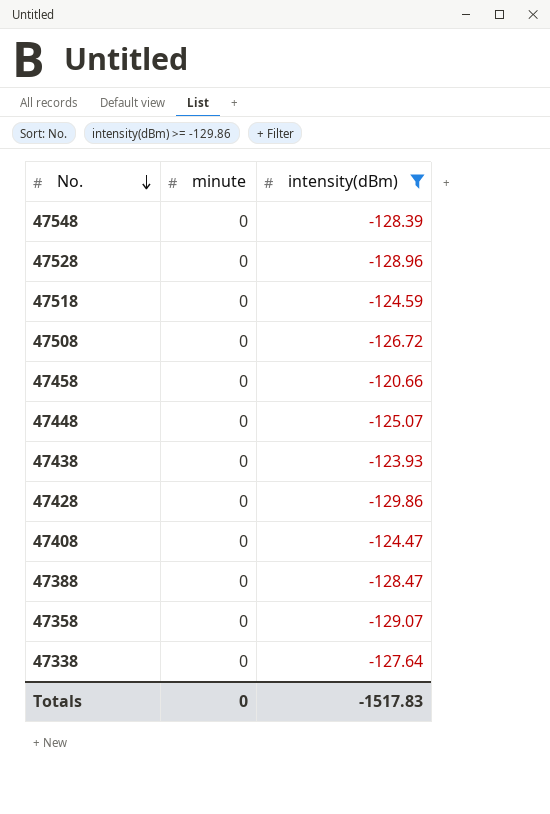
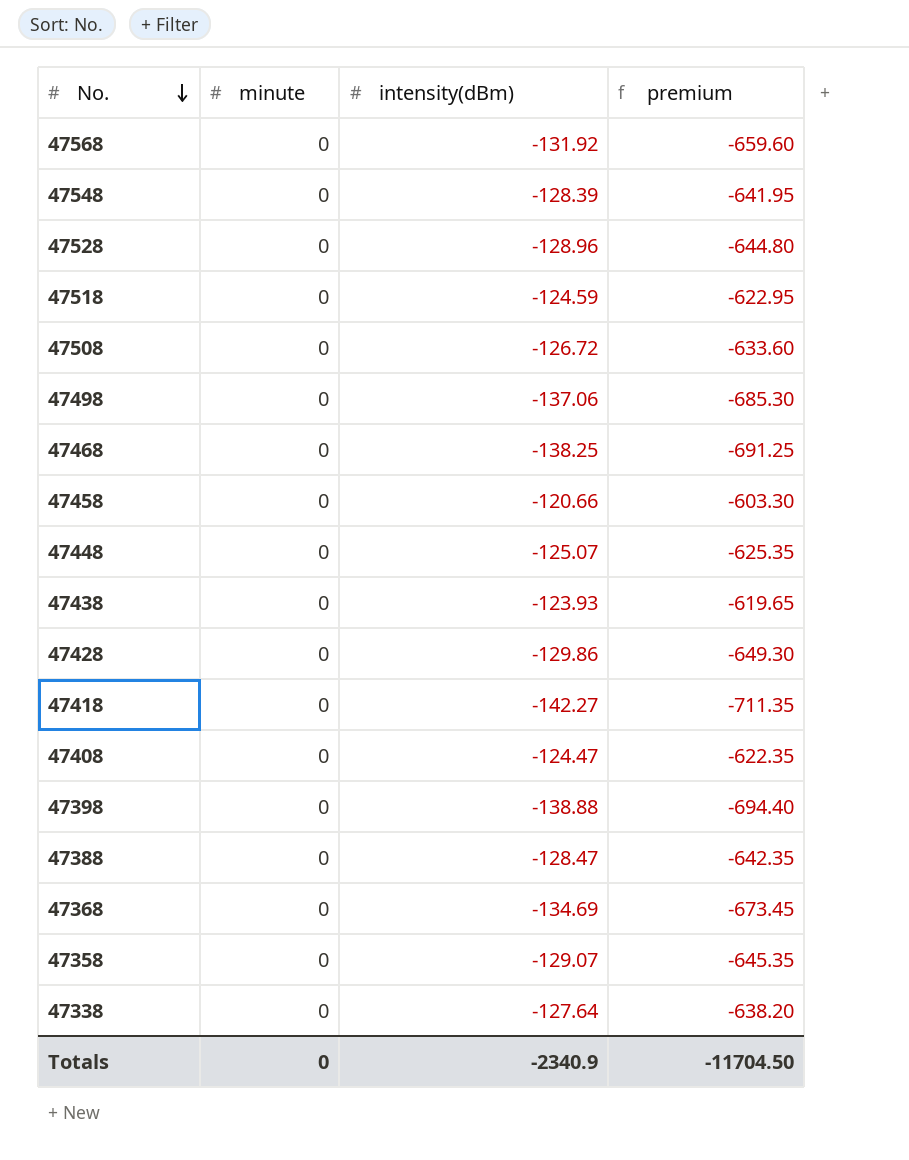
filter: intensity(dBm) >= -129.86 -> none
column premium | formula: none -> [intensity(dBm)] * 5
Totals | intensity(dBm): -1517.83 -> -2340.9

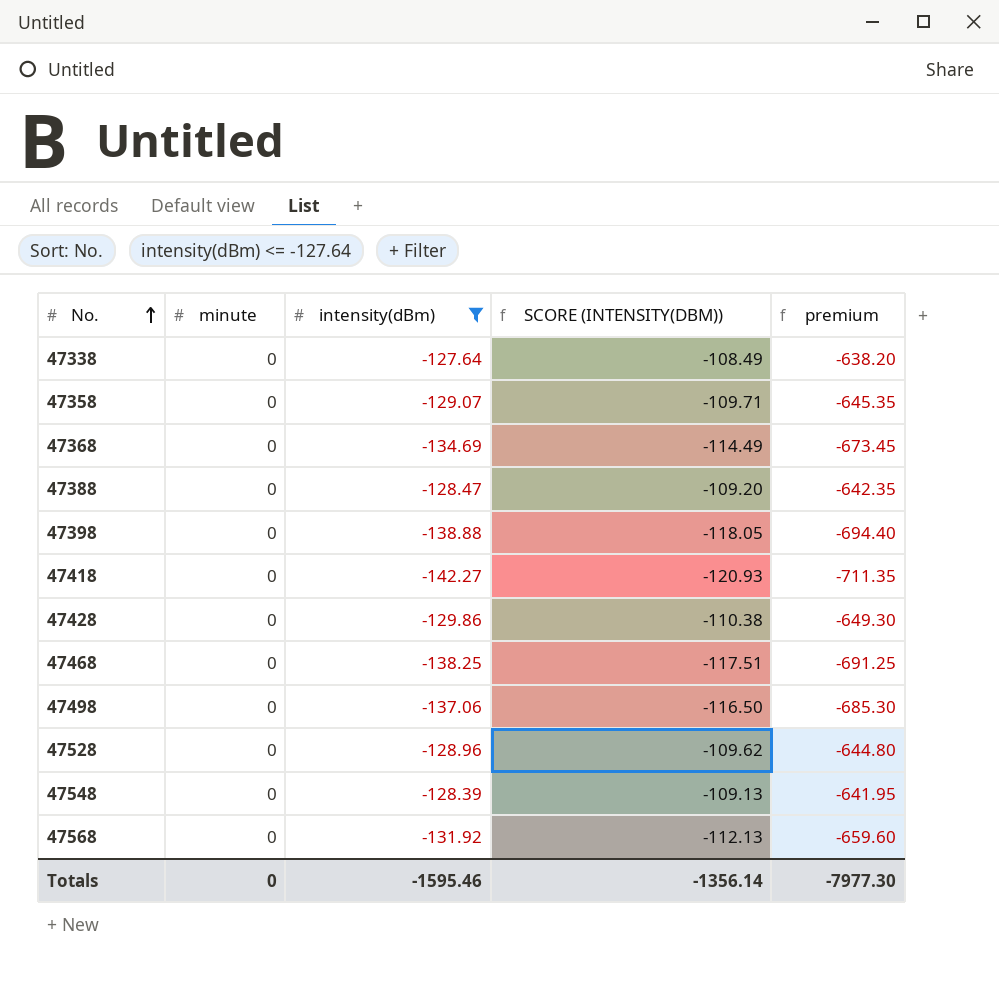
filter: none -> intensity(dBm) <= -127.64
row order: No. descending -> No. ascending
column SCORE (INTENSITY(DBM)) | formula: none -> [intensity(dBm)] * 0.85
Totals | intensity(dBm): -2340.9 -> -1595.46
Totals | premium: -11704.50 -> -7977.30

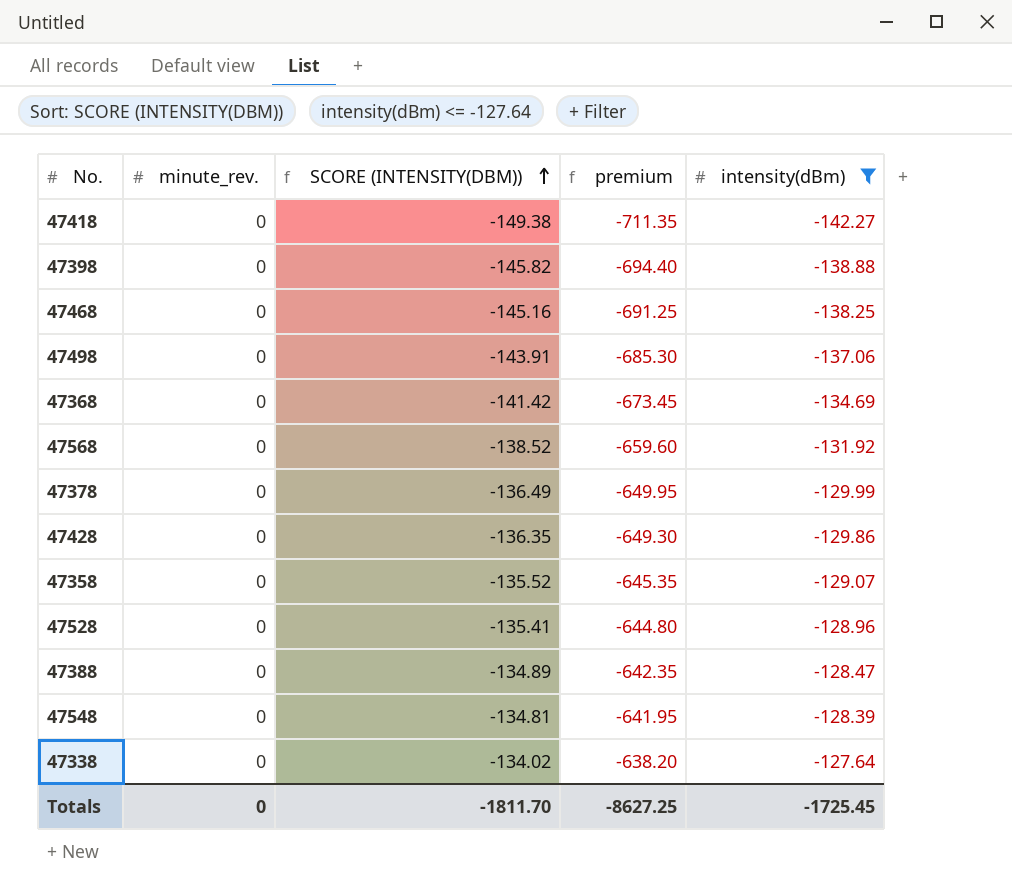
row order: No. ascending -> SCORE (INTENSITY(DBM)) ascending
column name: minute -> minute_rev.
column SCORE (INTENSITY(DBM)) | formula: [intensity(dBm)] * 0.85 -> [intensity(dBm)] * 1.05
column intensity(dBm) | position: 3 -> 5
row 47378: none -> 0 | -136.49 | -649.95 | -129.99
Totals | SCORE (INTENSITY(DBM)): -1356.14 -> -1811.70
Totals | premium: -7977.30 -> -8627.25
Totals | intensity(dBm): -1595.46 -> -1725.45

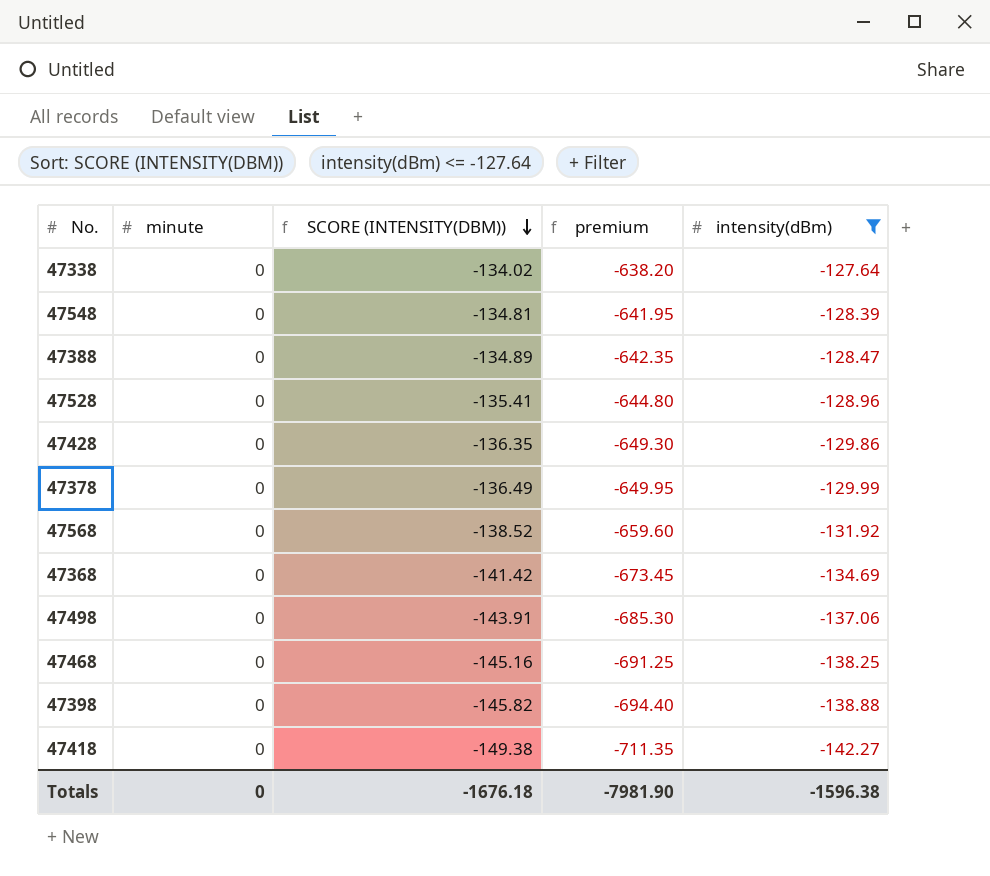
row order: SCORE (INTENSITY(DBM)) ascending -> SCORE (INTENSITY(DBM)) descending
column name: minute_rev. -> minute
row 47358: 0 | -135.52 | -645.35 | -129.07 -> none
Totals | SCORE (INTENSITY(DBM)): -1811.70 -> -1676.18
Totals | premium: -8627.25 -> -7981.90
Totals | intensity(dBm): -1725.45 -> -1596.38

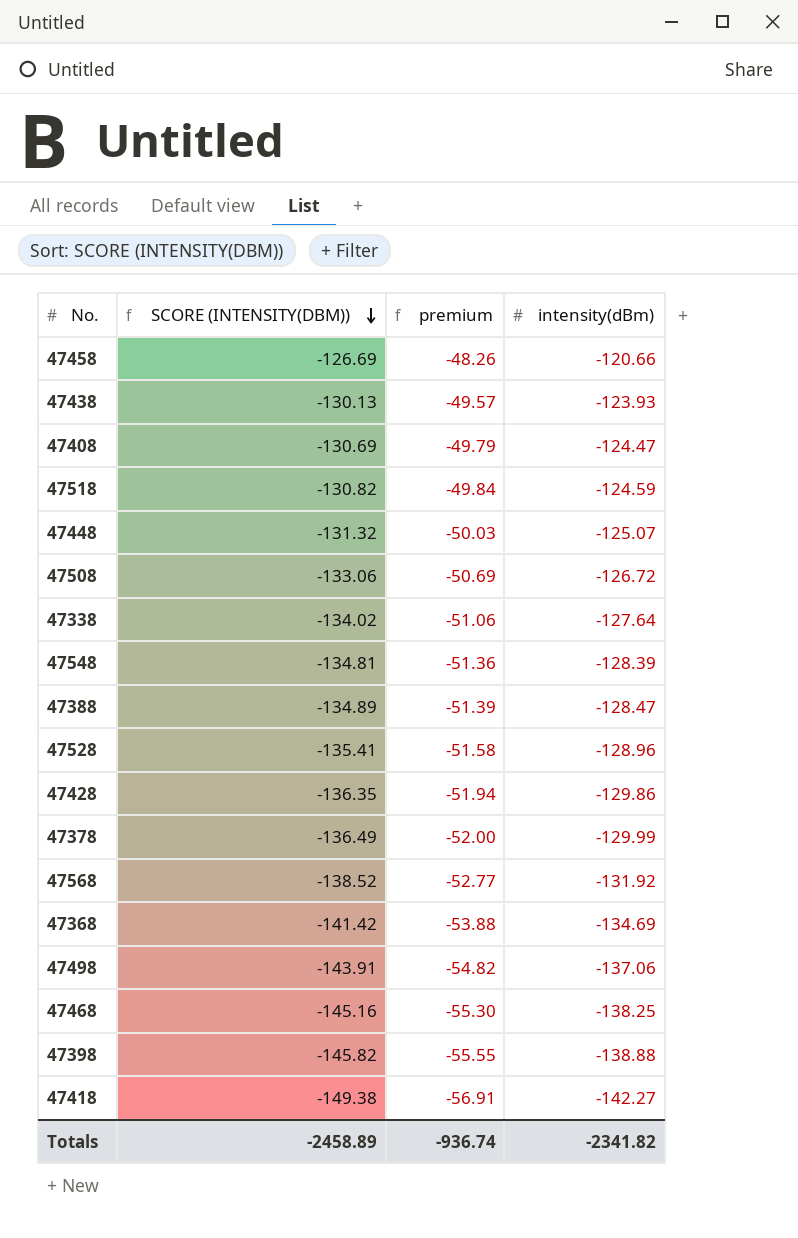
filter: intensity(dBm) <= -127.64 -> none
column minute | position: 2 -> none
column premium | formula: [intensity(dBm)] * 5 -> [intensity(dBm)] * 0.4
Totals | SCORE (INTENSITY(DBM)): -1676.18 -> -2458.89
Totals | premium: -7981.90 -> -936.74
Totals | intensity(dBm): -1596.38 -> -2341.82

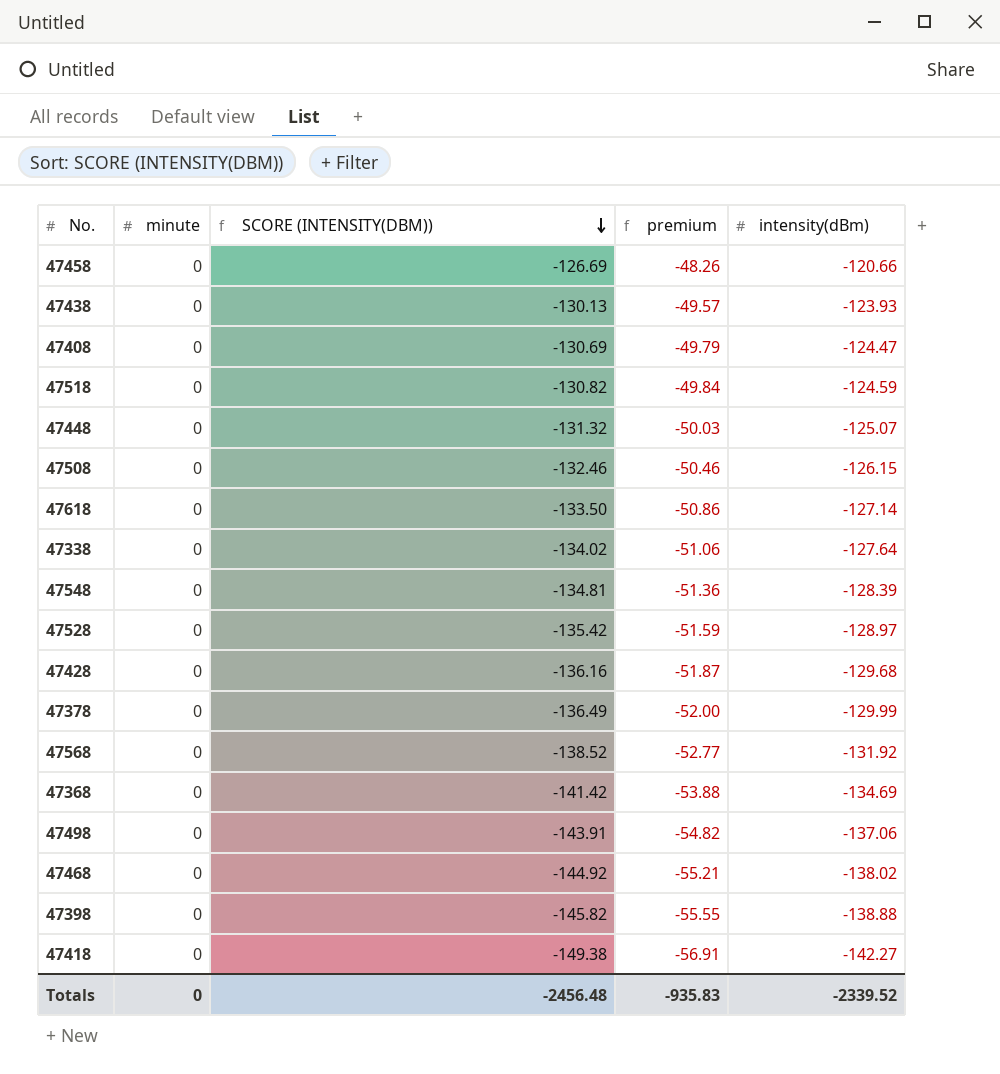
column minute | position: none -> 2
row 47388: -134.89 | -51.39 | -128.47 -> none
47508 | SCORE (INTENSITY(DBM)): -133.06 -> -132.46
47508 | premium: -50.69 -> -50.46
47508 | intensity(dBm): -126.72 -> -126.15
row 47618: none -> 0 | -133.50 | -50.86 | -127.14
47528 | SCORE (INTENSITY(DBM)): -135.41 -> -135.42
47528 | premium: -51.58 -> -51.59
47528 | intensity(dBm): -128.96 -> -128.97
47428 | SCORE (INTENSITY(DBM)): -136.35 -> -136.16
47428 | premium: -51.94 -> -51.87
47428 | intensity(dBm): -129.86 -> -129.68
47468 | SCORE (INTENSITY(DBM)): -145.16 -> -144.92
47468 | premium: -55.30 -> -55.21
47468 | intensity(dBm): -138.25 -> -138.02
Totals | SCORE (INTENSITY(DBM)): -2458.89 -> -2456.48
Totals | premium: -936.74 -> -935.83
Totals | intensity(dBm): -2341.82 -> -2339.52

